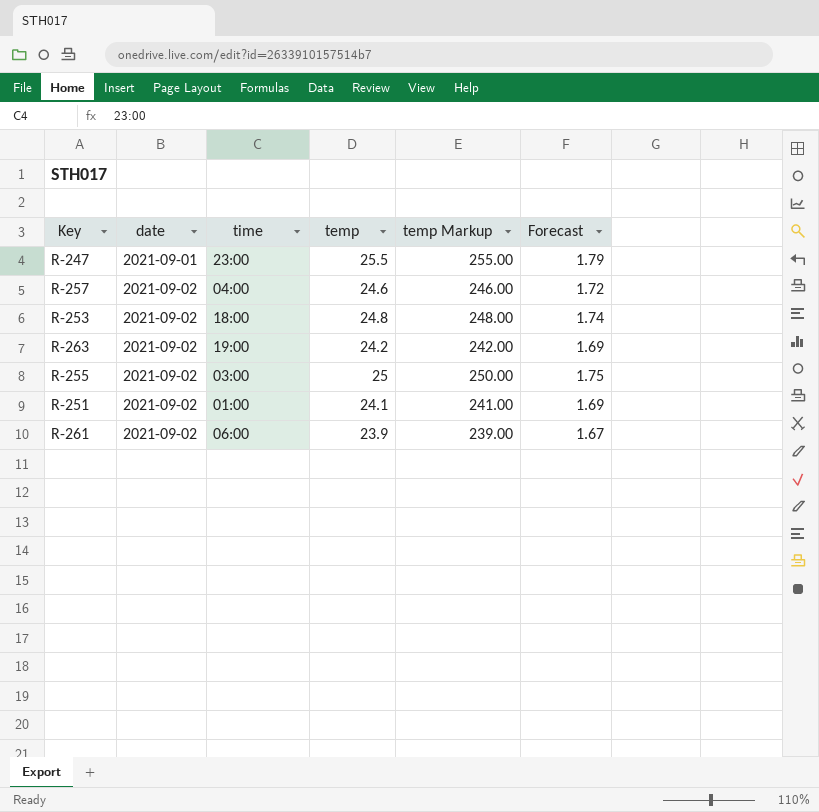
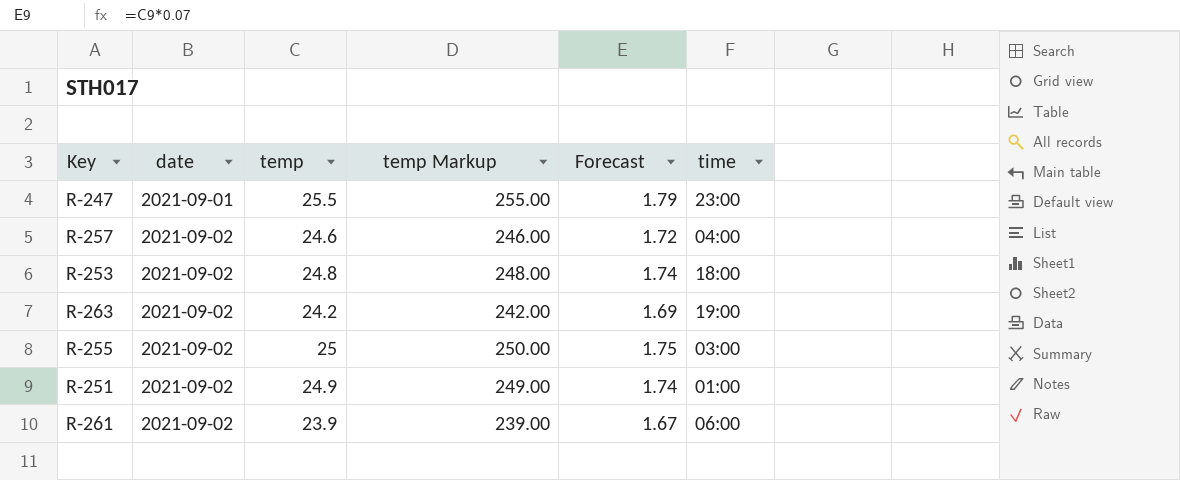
column time | position: 3 -> 6
R-251 | temp: 24.1 -> 24.9
R-251 | temp Markup: 241.00 -> 249.00
R-251 | Forecast: 1.69 -> 1.74

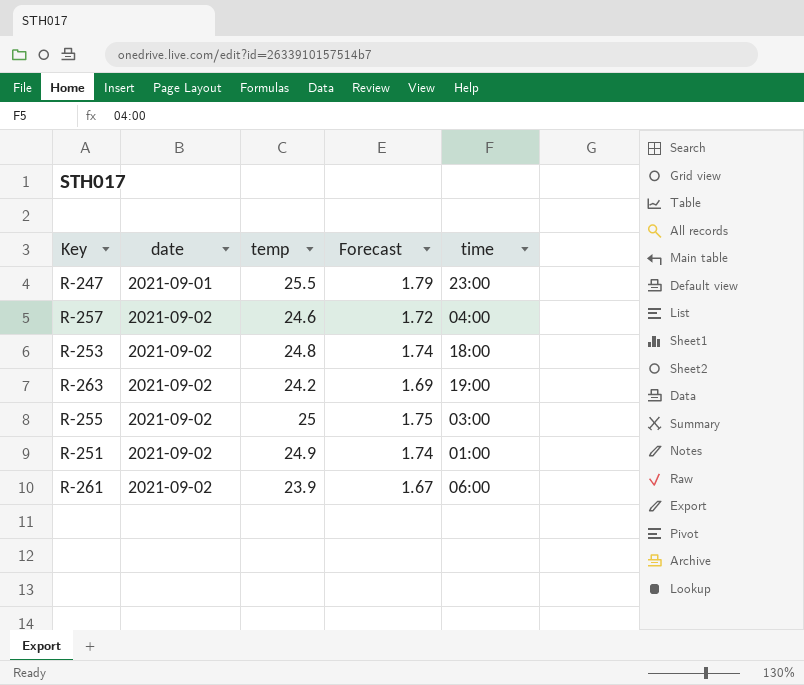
column temp Markup | formula: [temp] * 10 -> none

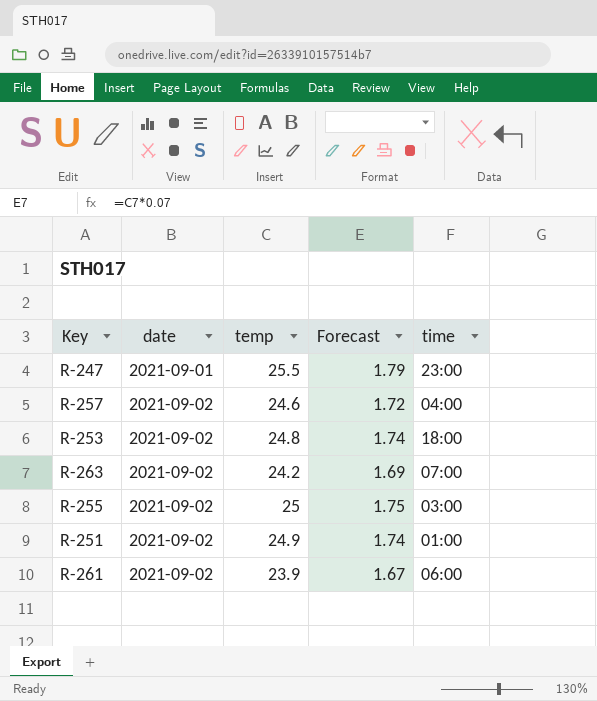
R-263 | time: 19:00 -> 07:00

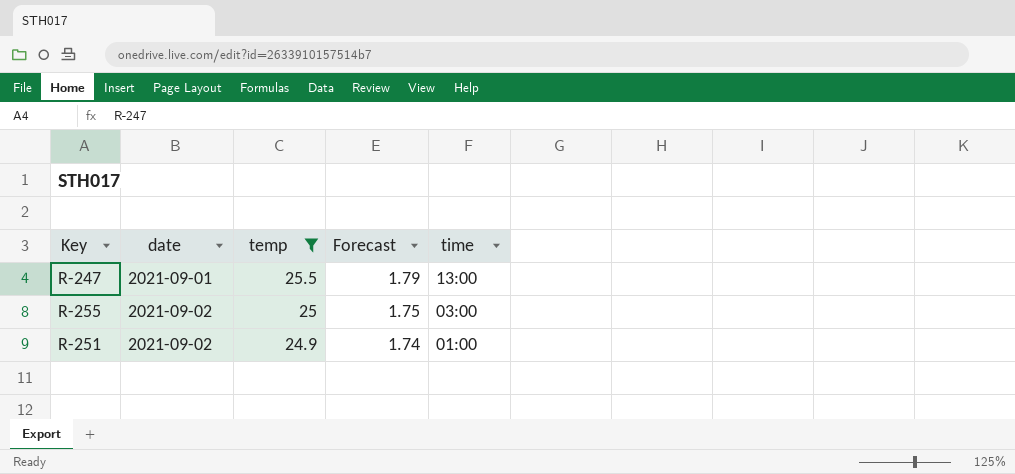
filter: none -> temp >= 24.9
R-247 | time: 23:00 -> 13:00

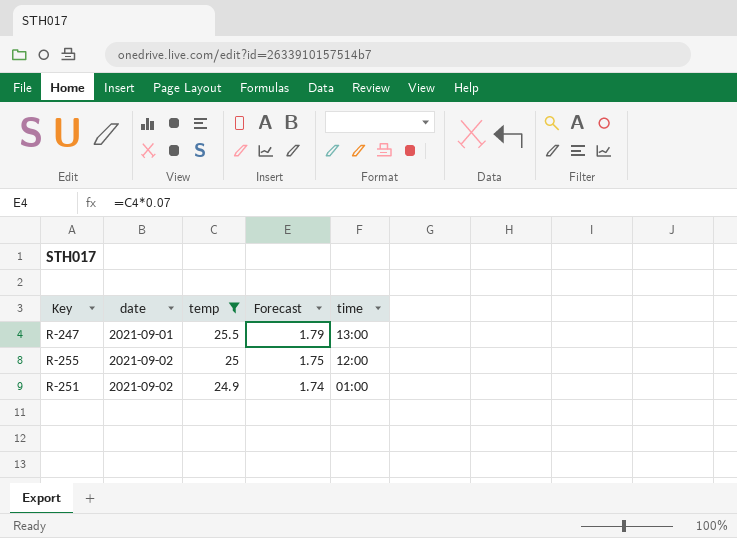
R-255 | time: 03:00 -> 12:00

